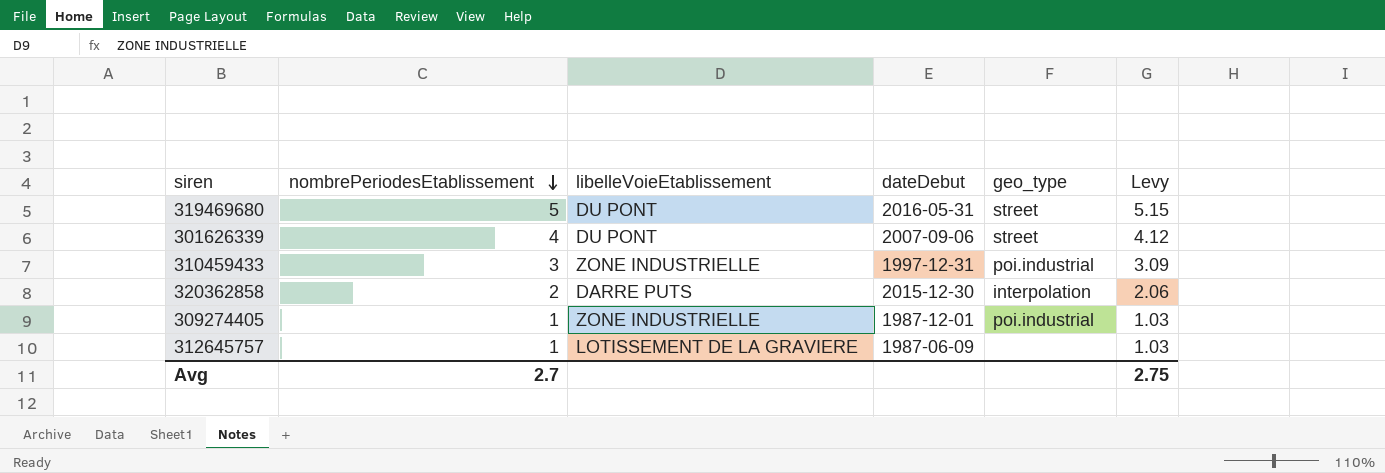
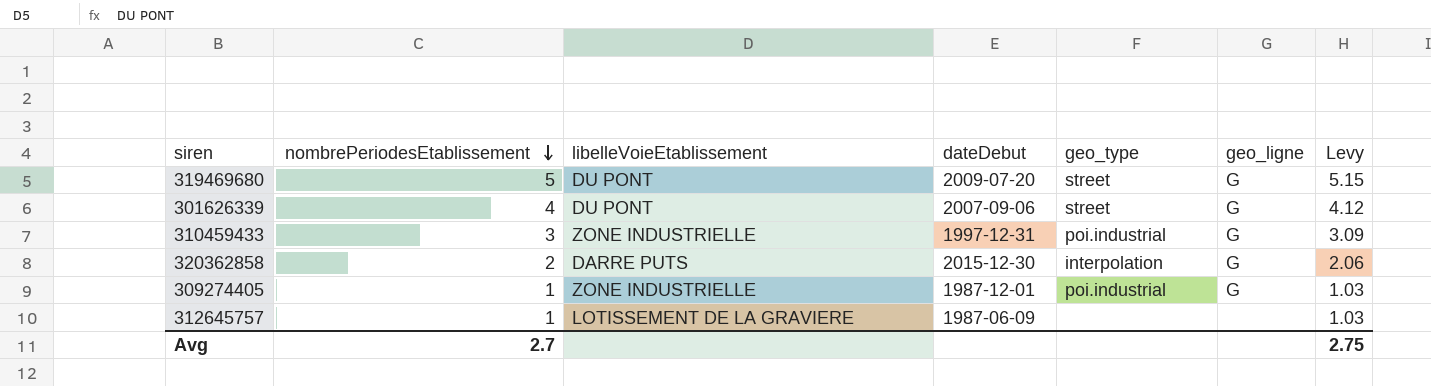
column geo_ligne | position: none -> 6
319469680 | dateDebut: 2016-05-31 -> 2009-07-20

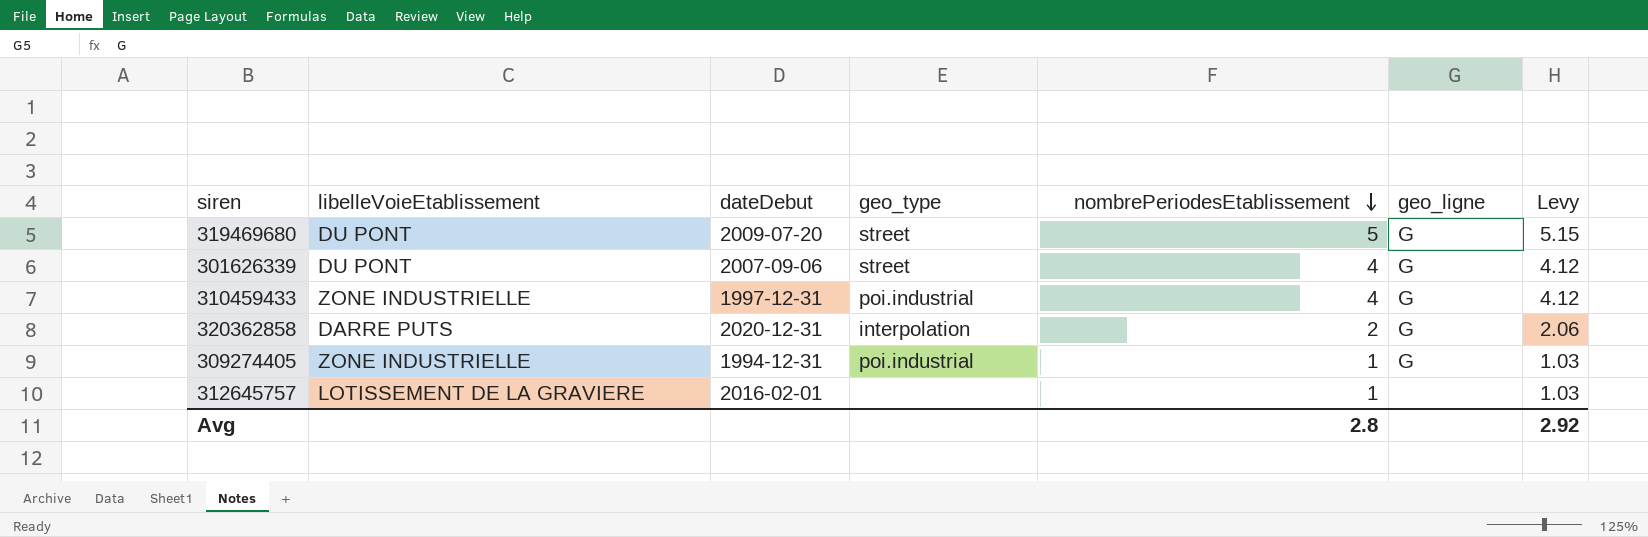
column nombrePeriodesEtablissement | position: 2 -> 5
310459433 | nombrePeriodesEtablissement: 3 -> 4
310459433 | Levy: 3.09 -> 4.12
320362858 | dateDebut: 2015-12-30 -> 2020-12-31
309274405 | dateDebut: 1987-12-01 -> 1994-12-31
312645757 | dateDebut: 1987-06-09 -> 2016-02-01
Avg | nombrePeriodesEtablissement: 2.7 -> 2.8
Avg | Levy: 2.75 -> 2.92

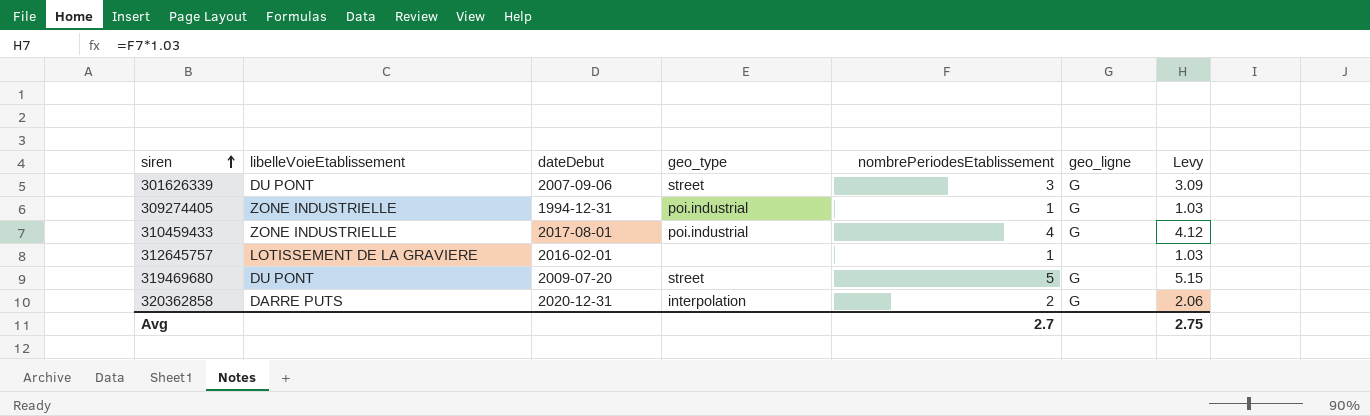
row order: nombrePeriodesEtablissement descending -> siren ascending
301626339 | nombrePeriodesEtablissement: 4 -> 3
301626339 | Levy: 4.12 -> 3.09
310459433 | dateDebut: 1997-12-31 -> 2017-08-01
Avg | nombrePeriodesEtablissement: 2.8 -> 2.7
Avg | Levy: 2.92 -> 2.75

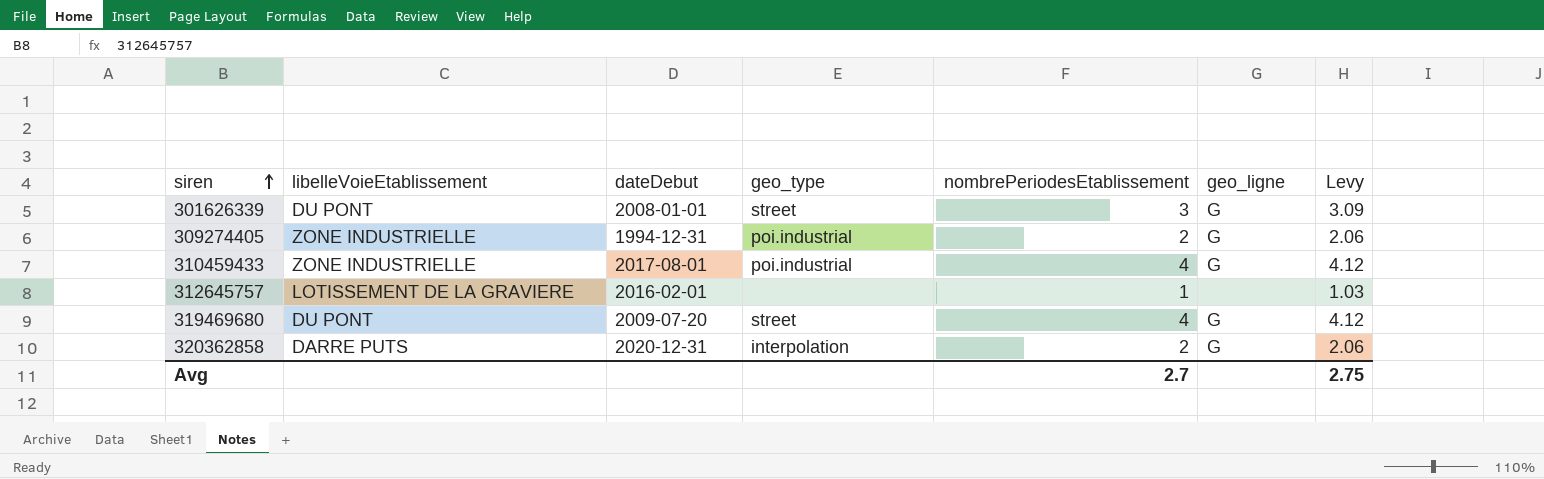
301626339 | dateDebut: 2007-09-06 -> 2008-01-01
309274405 | nombrePeriodesEtablissement: 1 -> 2
309274405 | Levy: 1.03 -> 2.06
319469680 | nombrePeriodesEtablissement: 5 -> 4
319469680 | Levy: 5.15 -> 4.12

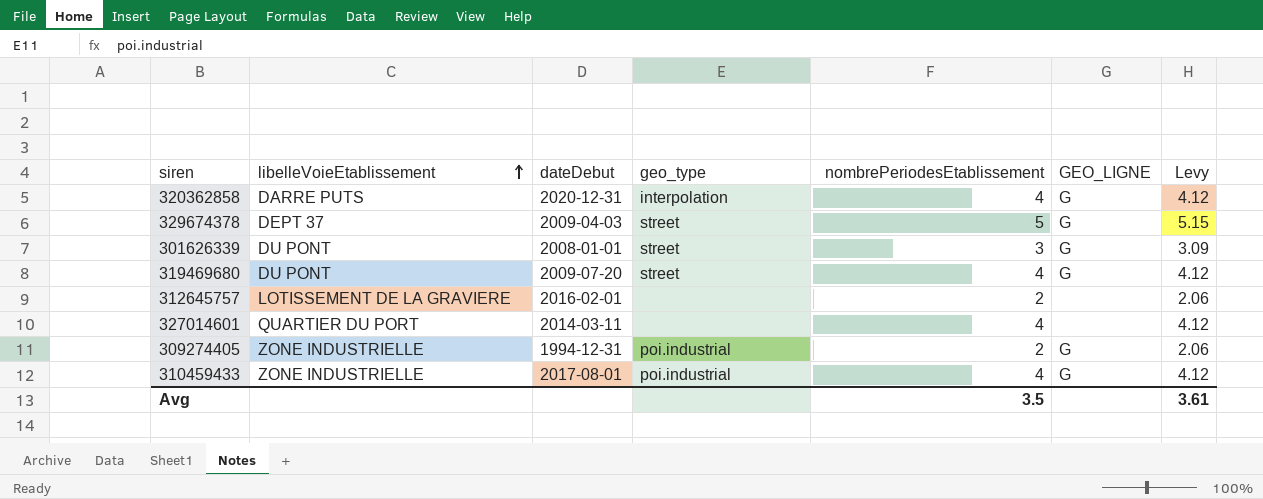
row order: siren ascending -> libelleVoieEtablissement ascending
column name: geo_ligne -> GEO_LIGNE
320362858 | nombrePeriodesEtablissement: 2 -> 4
320362858 | Levy: 2.06 -> 4.12
row 329674378: none -> DEPT 37 | 2009-04-03 | street | 5 | G | 5.15
312645757 | nombrePeriodesEtablissement: 1 -> 2
312645757 | Levy: 1.03 -> 2.06
row 327014601: none -> QUARTIER DU PORT | 2014-03-11 | none | 4 | none | 4.12
Avg | nombrePeriodesEtablissement: 2.7 -> 3.5
Avg | Levy: 2.75 -> 3.61

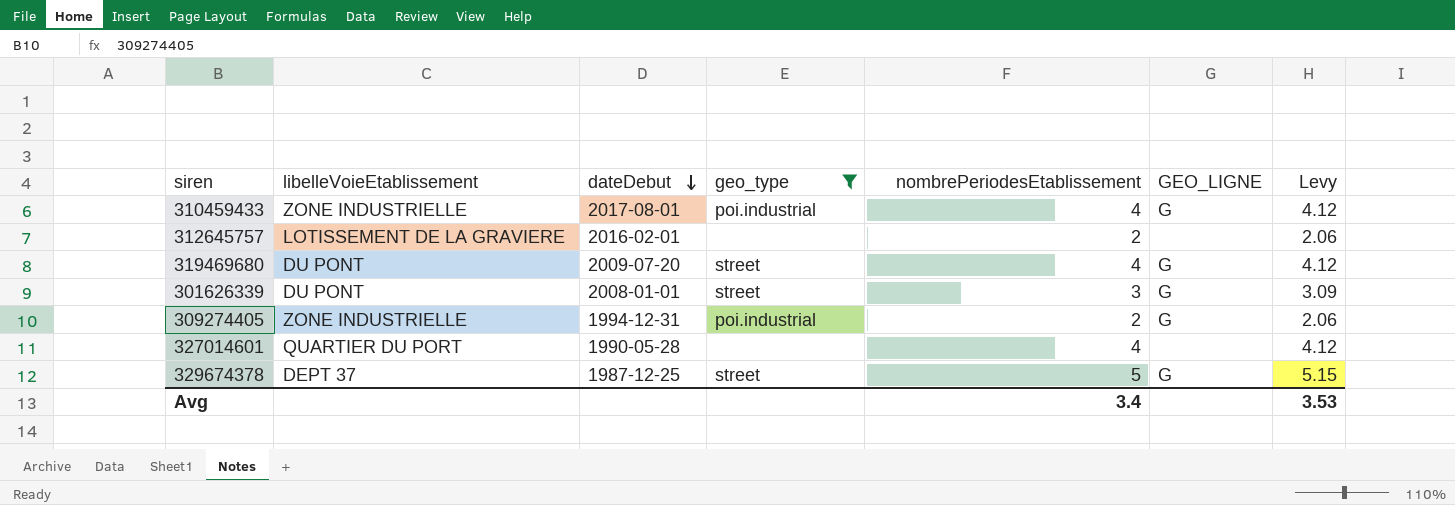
filter: none -> geo_type != interpolation
row order: libelleVoieEtablissement ascending -> dateDebut descending
327014601 | dateDebut: 2014-03-11 -> 1990-05-28
329674378 | dateDebut: 2009-04-03 -> 1987-12-25
Avg | nombrePeriodesEtablissement: 3.5 -> 3.4
Avg | Levy: 3.61 -> 3.53

